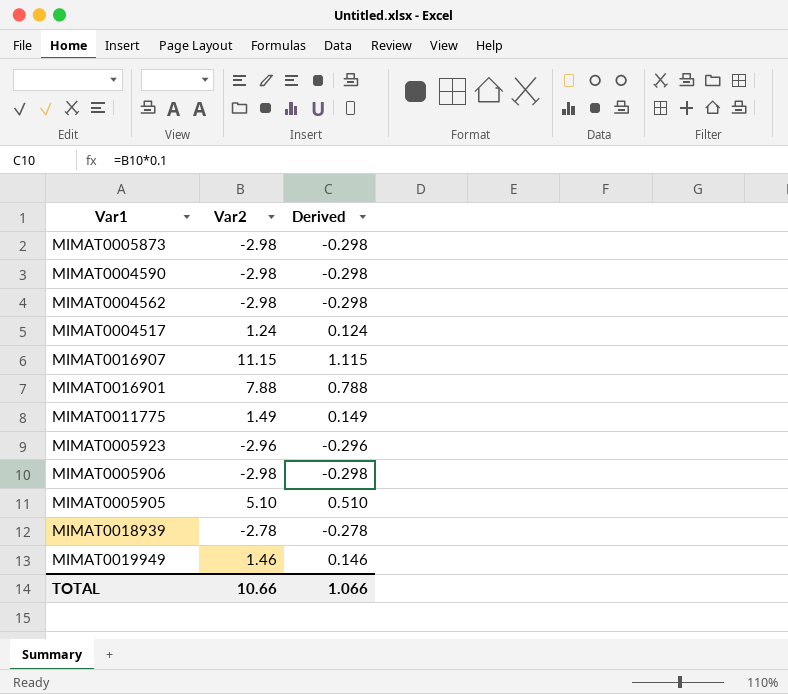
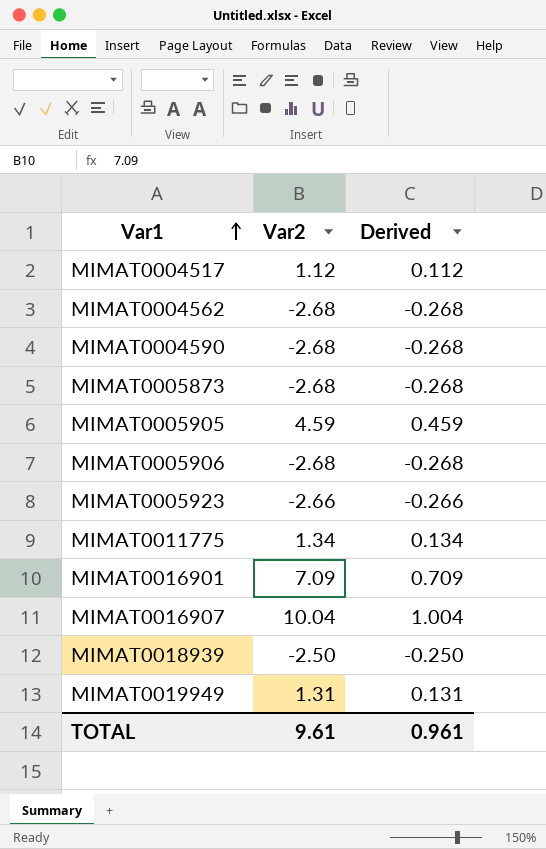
row order: none -> Var1 ascending
MIMAT0004517 | Var2: 1.24 -> 1.12
MIMAT0004517 | Derived: 0.124 -> 0.112
MIMAT0004562 | Var2: -2.98 -> -2.68
MIMAT0004562 | Derived: -0.298 -> -0.268
MIMAT0004590 | Var2: -2.98 -> -2.68
MIMAT0004590 | Derived: -0.298 -> -0.268
MIMAT0005873 | Var2: -2.98 -> -2.68
MIMAT0005873 | Derived: -0.298 -> -0.268
MIMAT0005905 | Var2: 5.10 -> 4.59
MIMAT0005905 | Derived: 0.510 -> 0.459
MIMAT0005906 | Var2: -2.98 -> -2.68
MIMAT0005906 | Derived: -0.298 -> -0.268
MIMAT0005923 | Var2: -2.96 -> -2.66
MIMAT0005923 | Derived: -0.296 -> -0.266
MIMAT0011775 | Var2: 1.49 -> 1.34
MIMAT0011775 | Derived: 0.149 -> 0.134
MIMAT0016901 | Var2: 7.88 -> 7.09
MIMAT0016901 | Derived: 0.788 -> 0.709
MIMAT0016907 | Var2: 11.15 -> 10.04
MIMAT0016907 | Derived: 1.115 -> 1.004
MIMAT0018939 | Var2: -2.78 -> -2.50
MIMAT0018939 | Derived: -0.278 -> -0.250
MIMAT0019949 | Var2: 1.46 -> 1.31
MIMAT0019949 | Derived: 0.146 -> 0.131
TOTAL | Var2: 10.66 -> 9.61
TOTAL | Derived: 1.066 -> 0.961

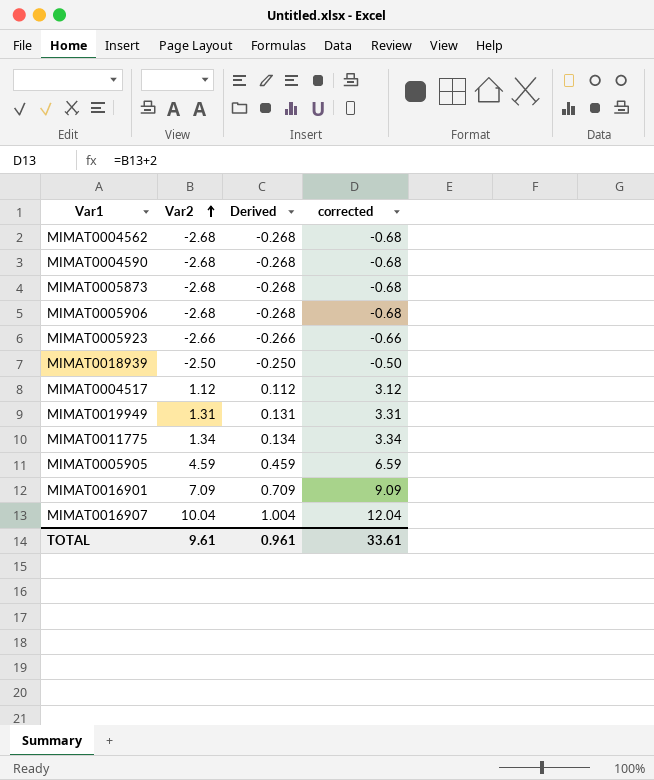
row order: Var1 ascending -> Var2 ascending
column corrected | formula: none -> [Var2] + 2

